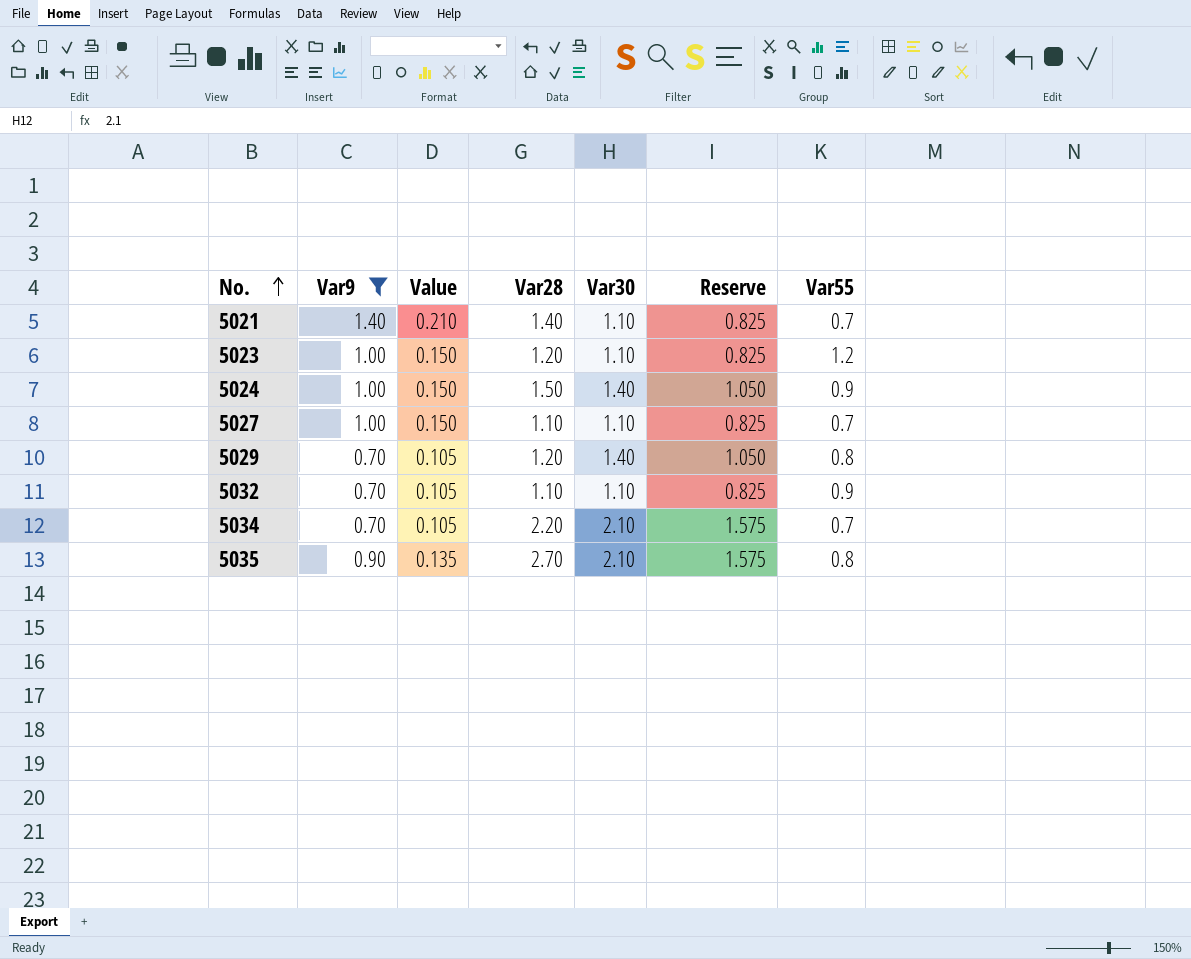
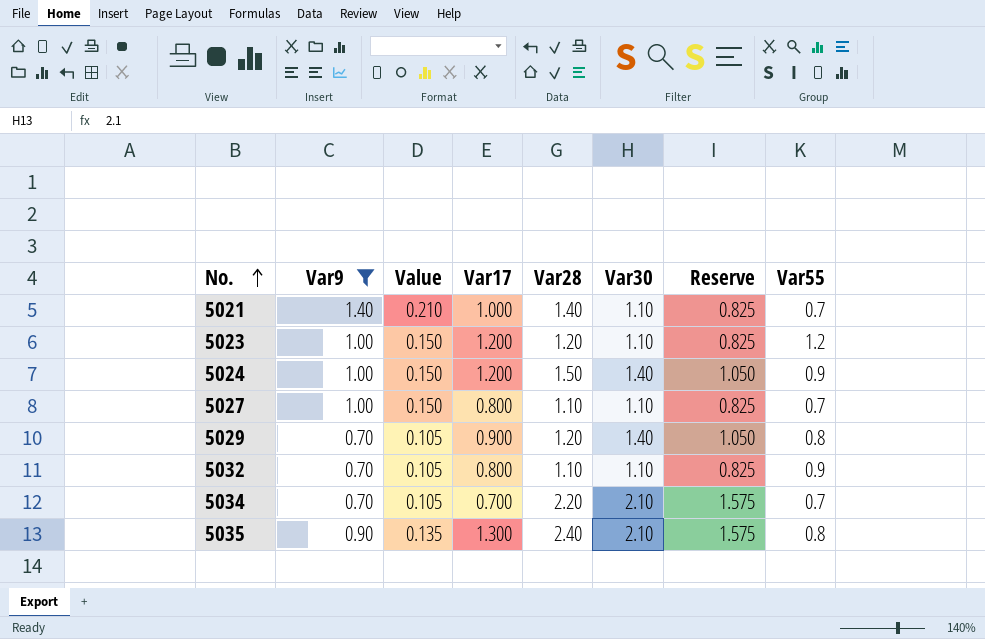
column Var17 | position: none -> 4
5035 | Var28: 2.70 -> 2.40

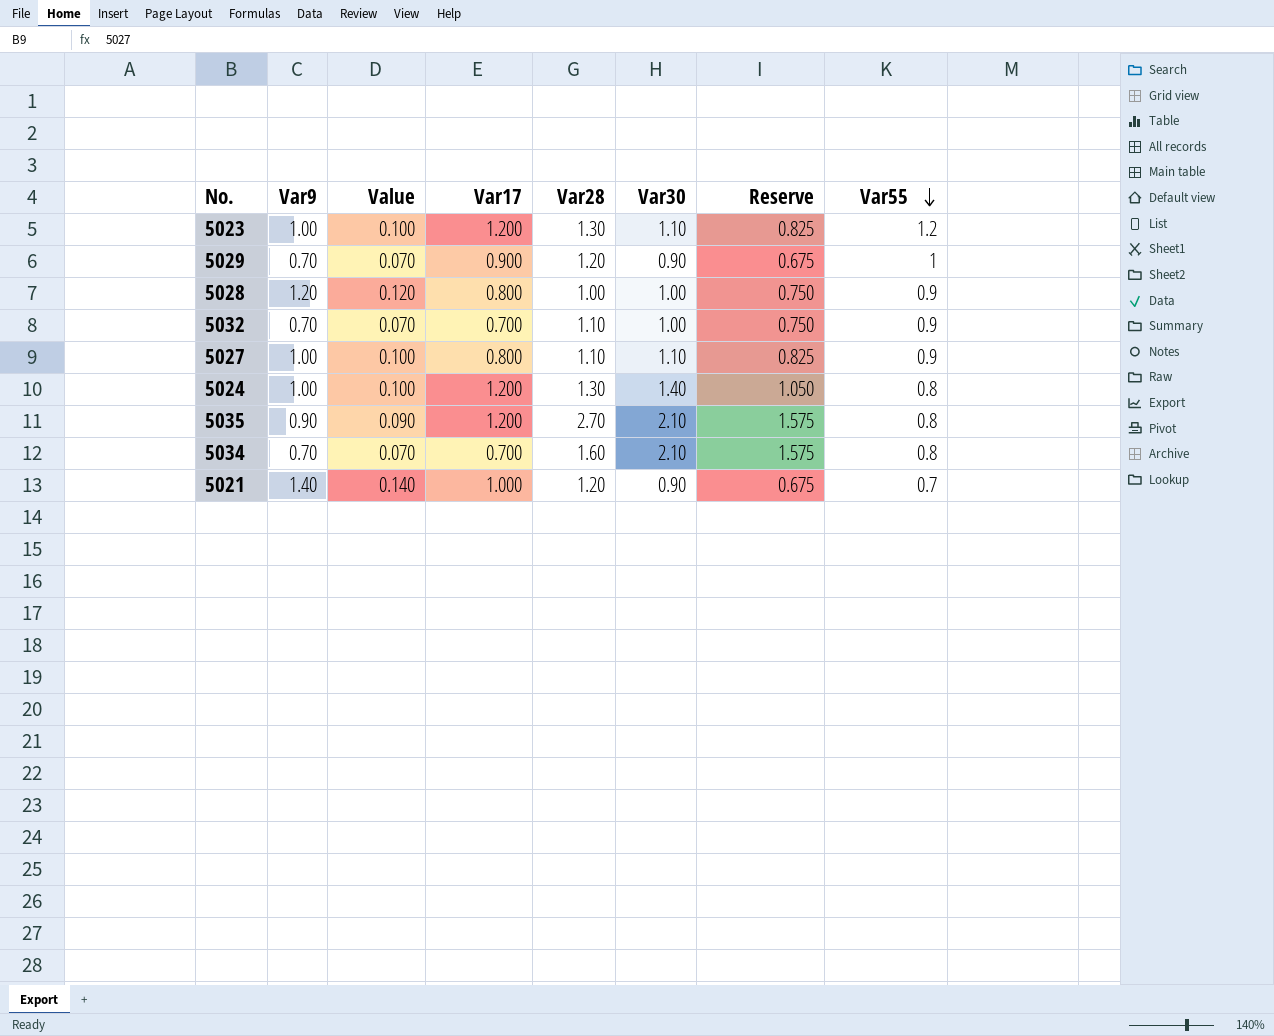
filter: Var9 != 1.20 -> none
row order: No. ascending -> Var55 descending
column Value | formula: [Var9] * 0.15 -> [Var9] * 0.1
5023 | Var28: 1.20 -> 1.30
5029 | Var30: 1.40 -> 0.90
5029 | Reserve: 1.050 -> 0.675
5029 | Var55: 0.8 -> 1
5032 | Var17: 0.800 -> 0.700
5032 | Var30: 1.10 -> 1.00
5032 | Reserve: 0.825 -> 0.750
5027 | Var55: 0.7 -> 0.9
5024 | Var28: 1.50 -> 1.30
5024 | Var55: 0.9 -> 0.8
5035 | Var17: 1.300 -> 1.200
5035 | Var28: 2.40 -> 2.70
5034 | Var28: 2.20 -> 1.60
5034 | Var55: 0.7 -> 0.8
5021 | Var28: 1.40 -> 1.20
5021 | Var30: 1.10 -> 0.90
5021 | Reserve: 0.825 -> 0.675

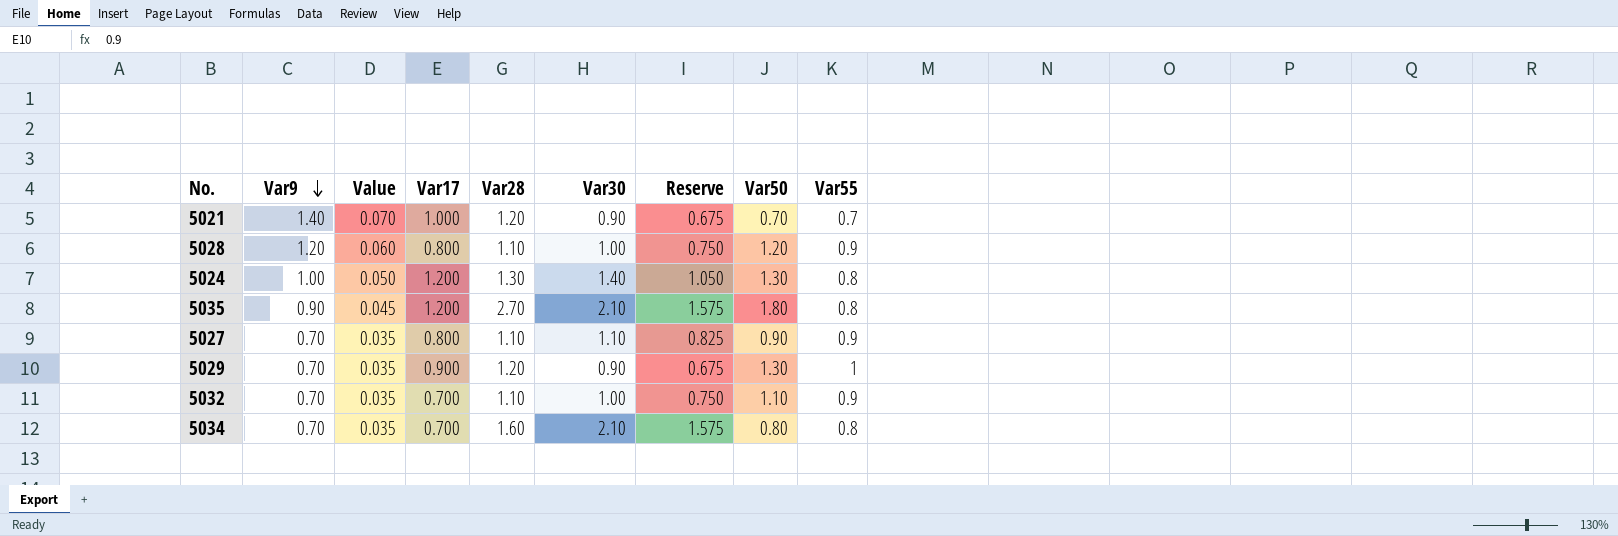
row order: Var55 descending -> Var9 descending
column Value | formula: [Var9] * 0.1 -> [Var9] * 0.05
column Var50 | position: none -> 8
row 5023: 1.00 | 0.100 | 1.200 | 1.30 | 1.10 | 0.825 | 1.2 -> none
5028 | Var28: 1.00 -> 1.10
5027 | Var9: 1.00 -> 0.70

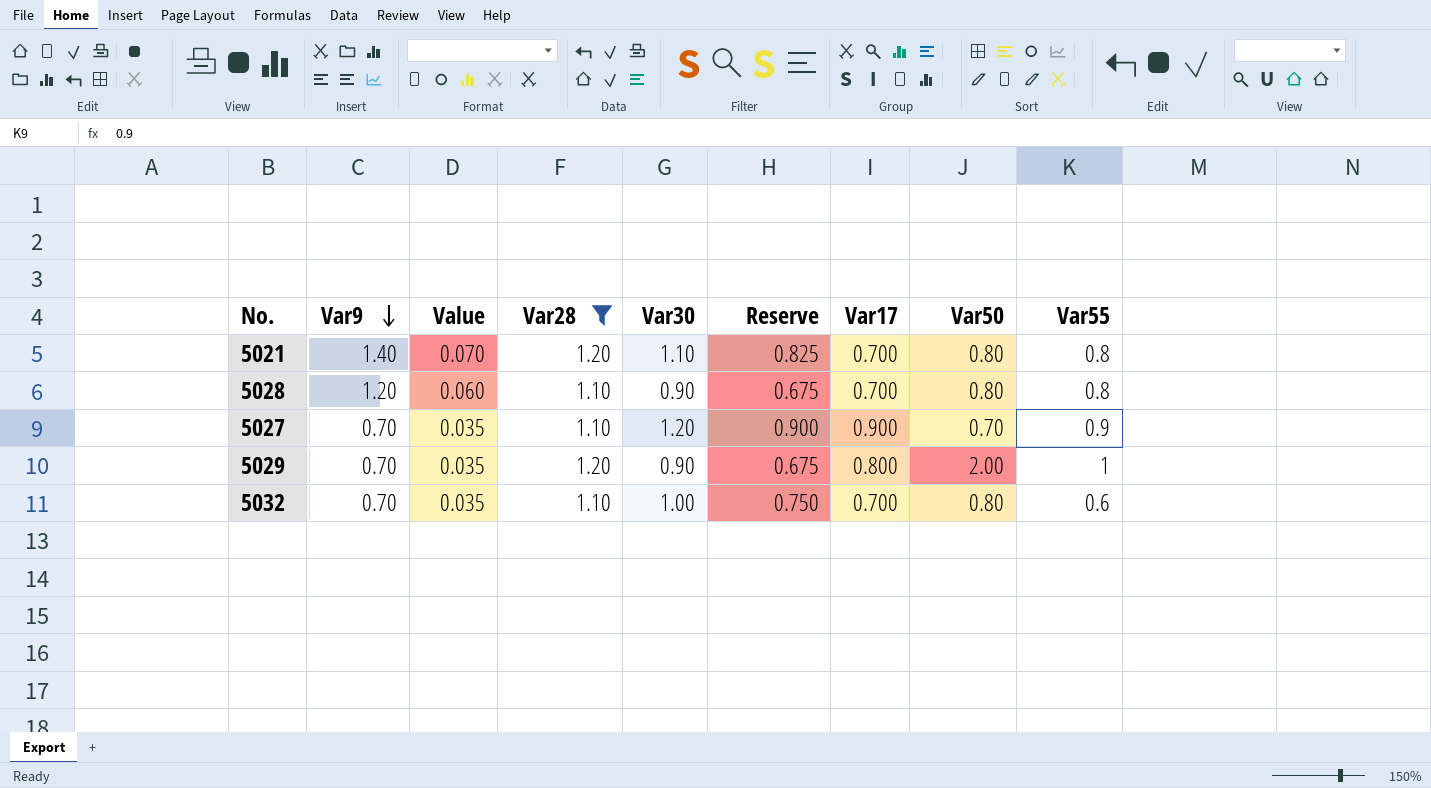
filter: none -> Var28 <= 1.20
column Var17 | position: 4 -> 7
5021 | Var30: 0.90 -> 1.10
5021 | Reserve: 0.675 -> 0.825
5021 | Var17: 1.000 -> 0.700
5021 | Var50: 0.70 -> 0.80
5021 | Var55: 0.7 -> 0.8
5028 | Var30: 1.00 -> 0.90
5028 | Reserve: 0.750 -> 0.675
5028 | Var17: 0.800 -> 0.700
5028 | Var50: 1.20 -> 0.80
5028 | Var55: 0.9 -> 0.8
5027 | Var30: 1.10 -> 1.20
5027 | Reserve: 0.825 -> 0.900
5027 | Var17: 0.800 -> 0.900
5027 | Var50: 0.90 -> 0.70
5029 | Var17: 0.900 -> 0.800
5029 | Var50: 1.30 -> 2.00
5032 | Var50: 1.10 -> 0.80
5032 | Var55: 0.9 -> 0.6

